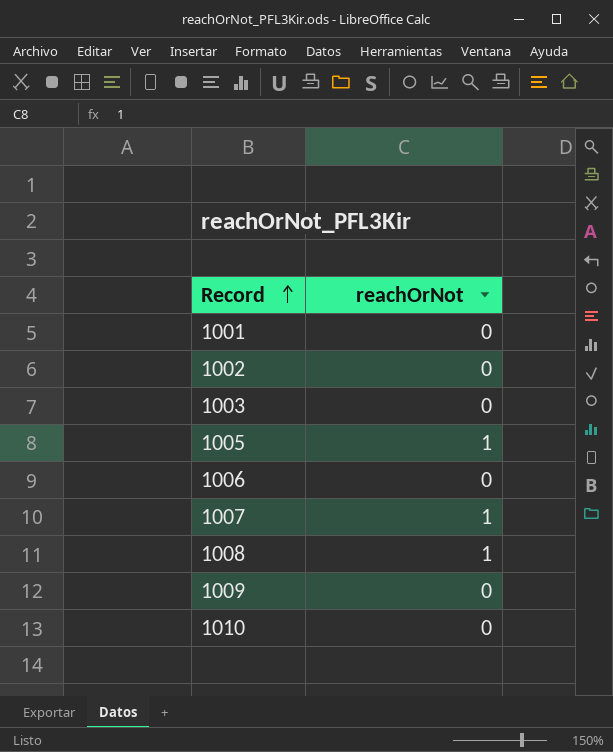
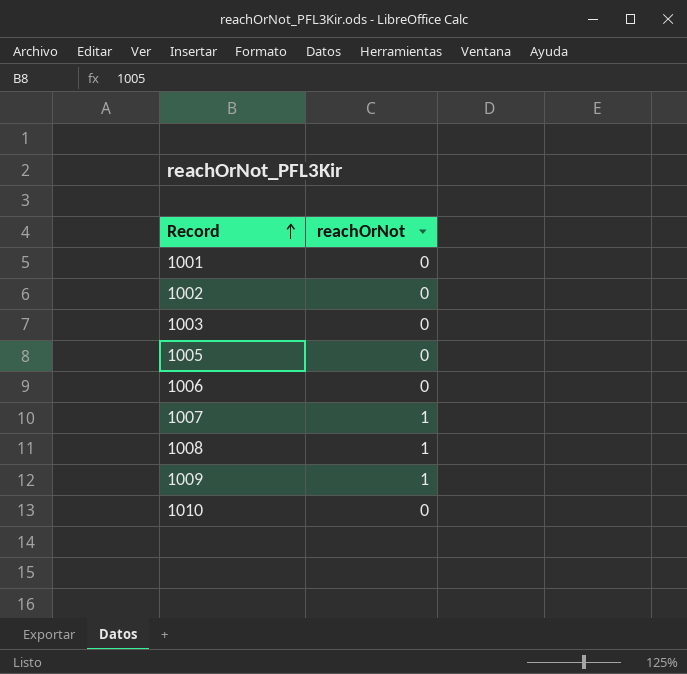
1005 | reachOrNot: 1 -> 0
1009 | reachOrNot: 0 -> 1

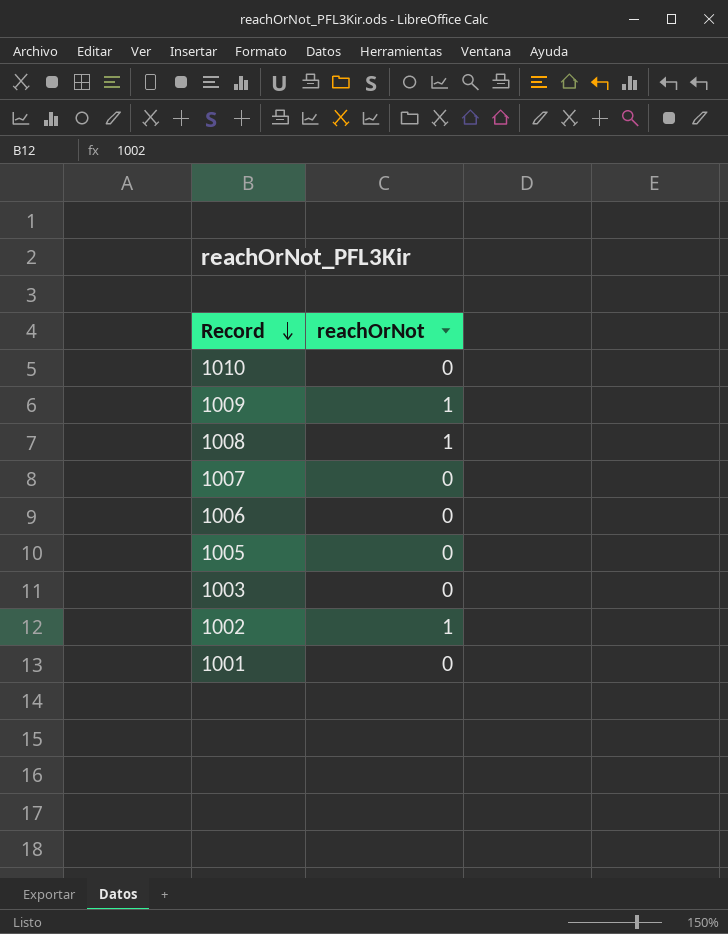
row order: Record ascending -> Record descending
1007 | reachOrNot: 1 -> 0
1002 | reachOrNot: 0 -> 1

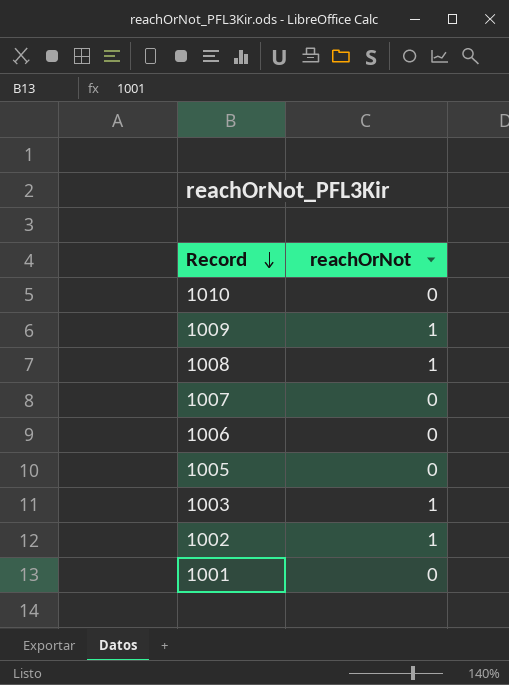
1003 | reachOrNot: 0 -> 1

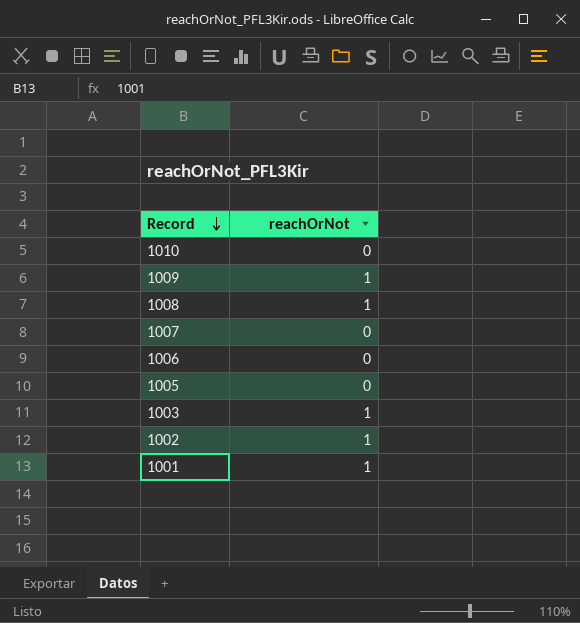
1001 | reachOrNot: 0 -> 1

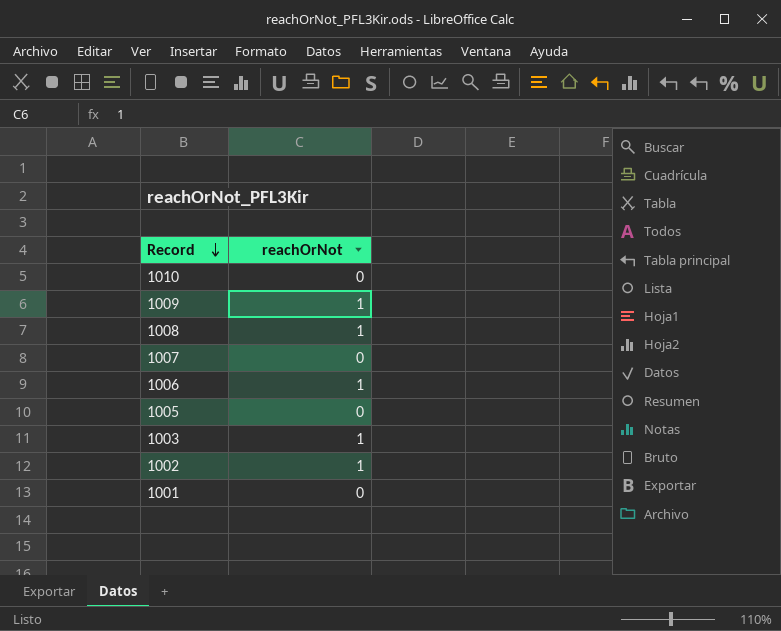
1006 | reachOrNot: 0 -> 1
1001 | reachOrNot: 1 -> 0

